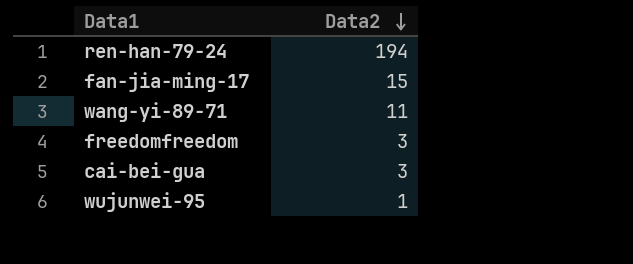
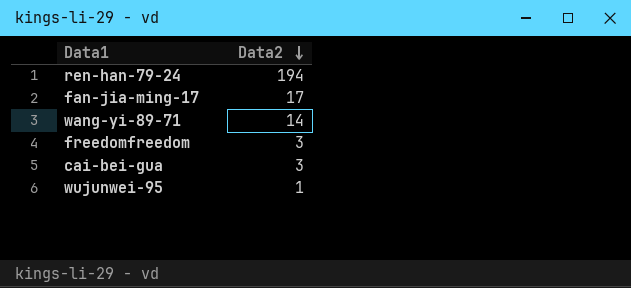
fan-jia-ming-17 | Data2: 15 -> 17
wang-yi-89-71 | Data2: 11 -> 14

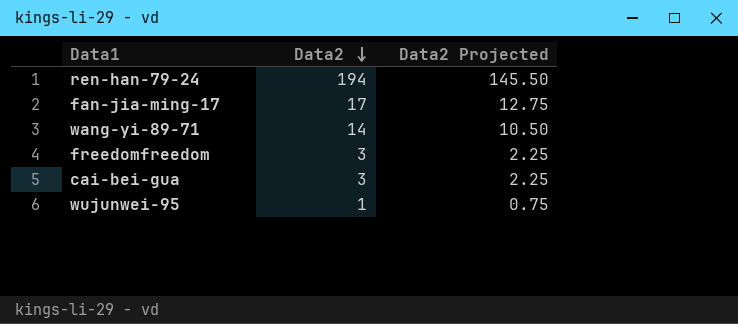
column Data2 Projected | formula: none -> [Data2] * 0.75

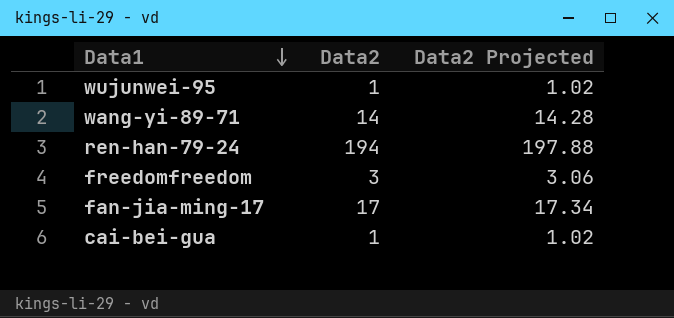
row order: Data2 descending -> Data1 descending
column Data2 Projected | formula: [Data2] * 0.75 -> [Data2] * 1.02
cai-bei-gua | Data2: 3 -> 1

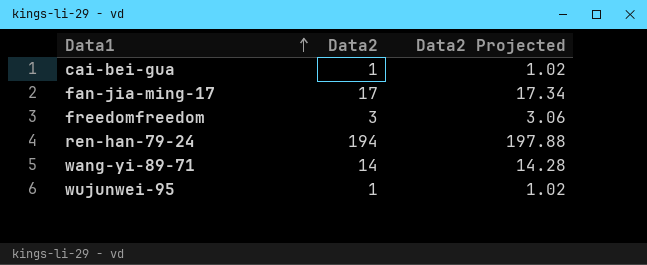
row order: Data1 descending -> Data1 ascending

